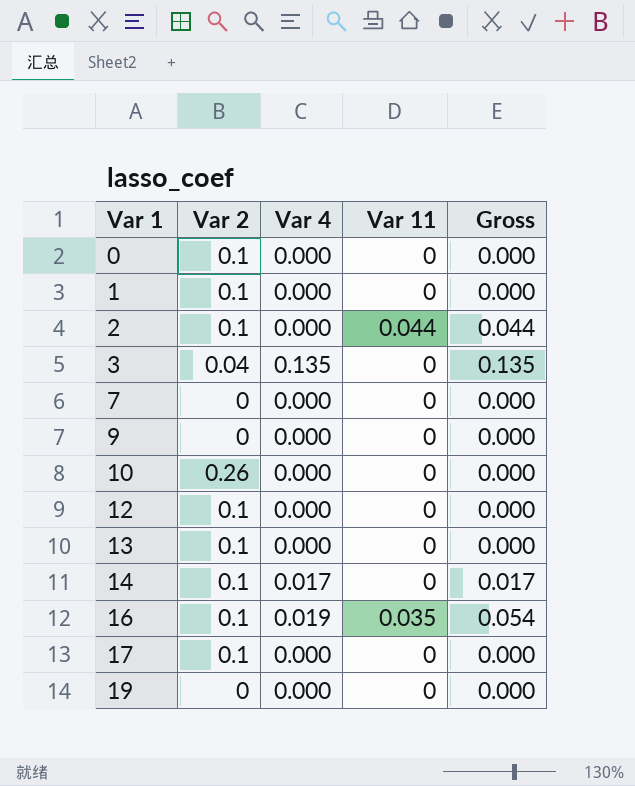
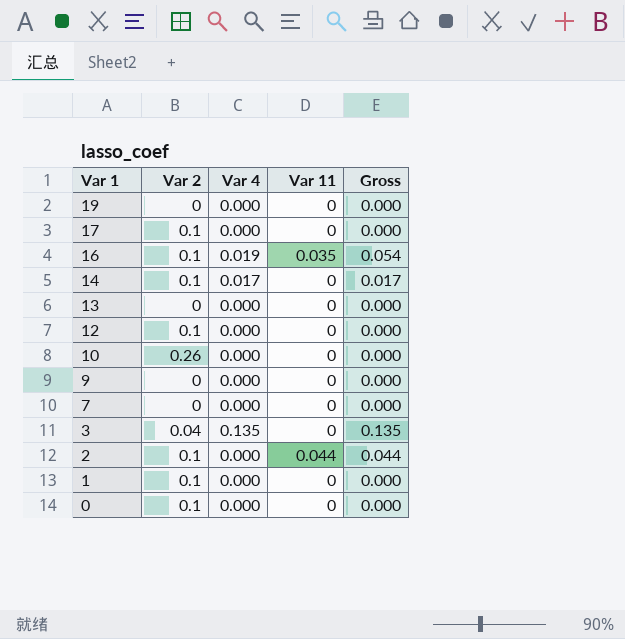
row order: Var 1 ascending -> Var 1 descending
13 | Var 2: 0.1 -> 0

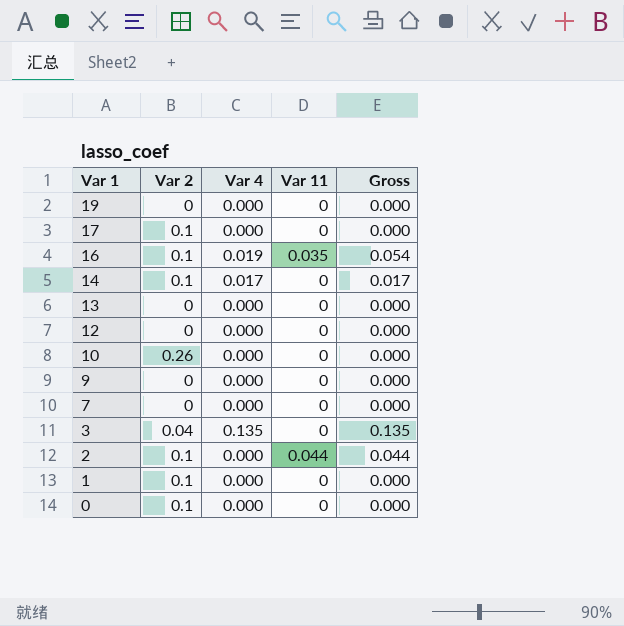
12 | Var 2: 0.1 -> 0

